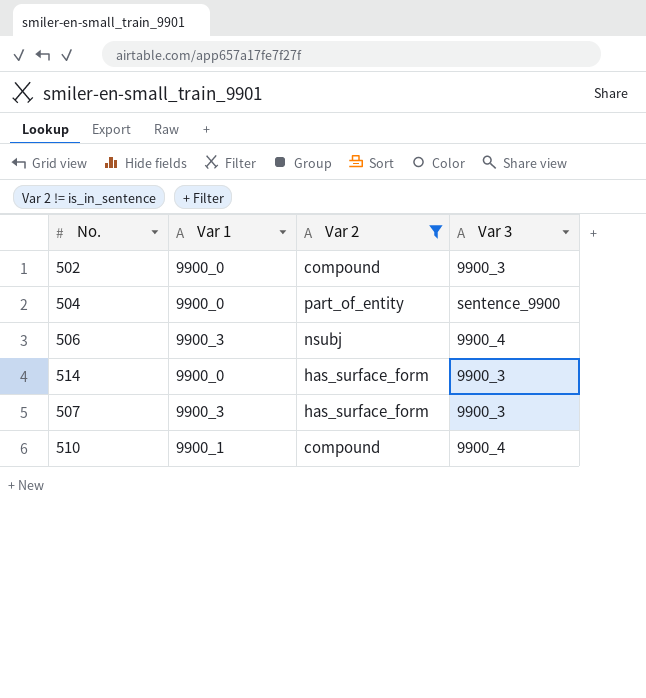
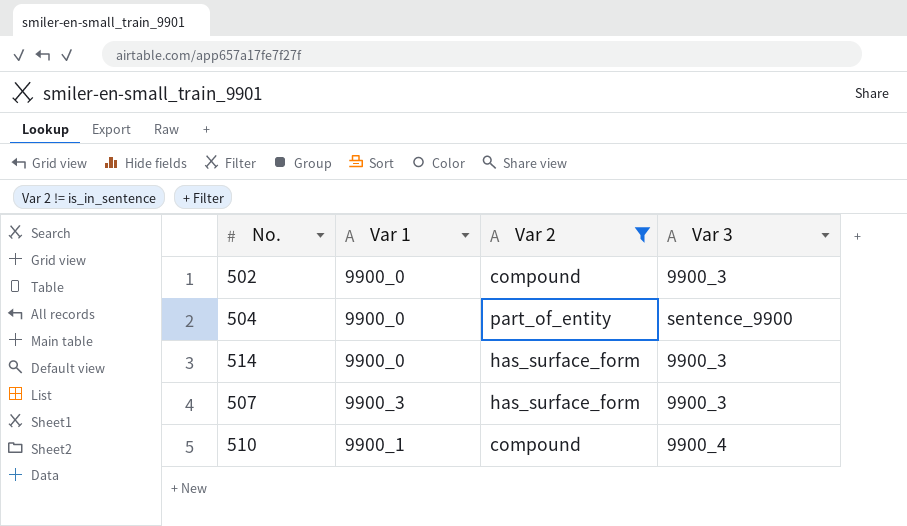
row 506: 9900_3 | nsubj | 9900_4 -> none

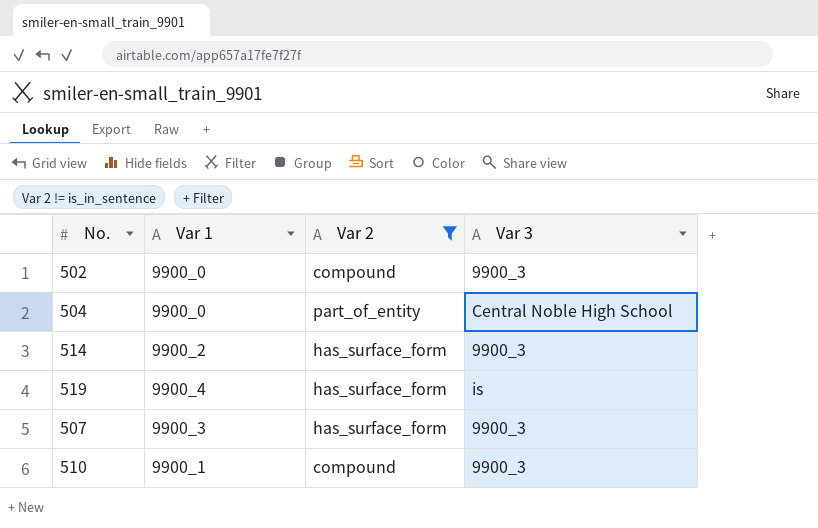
504 | Var 3: sentence_9900 -> Central Noble High School
514 | Var 1: 9900_0 -> 9900_2
row 519: none -> 9900_4 | has_surface_form | is
510 | Var 3: 9900_4 -> 9900_3

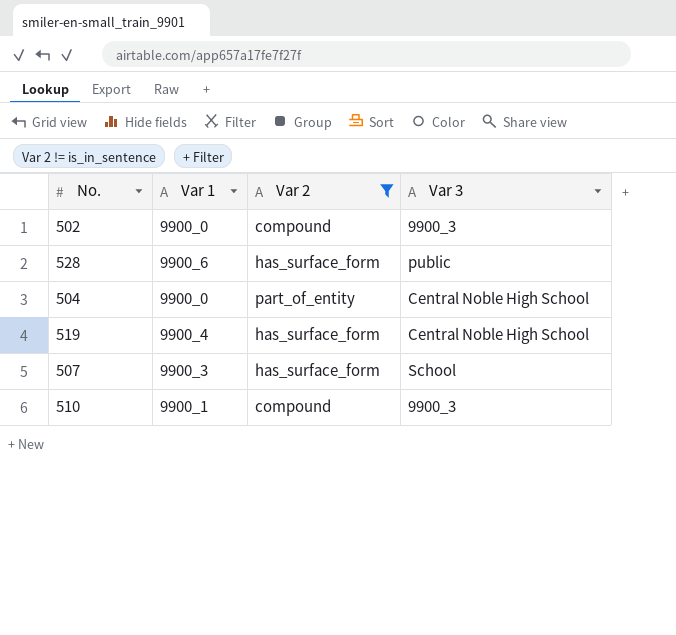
row 514: 9900_2 | has_surface_form | 9900_3 -> none
row 528: none -> 9900_6 | has_surface_form | public
519 | Var 3: is -> Central Noble High School
507 | Var 3: 9900_3 -> School

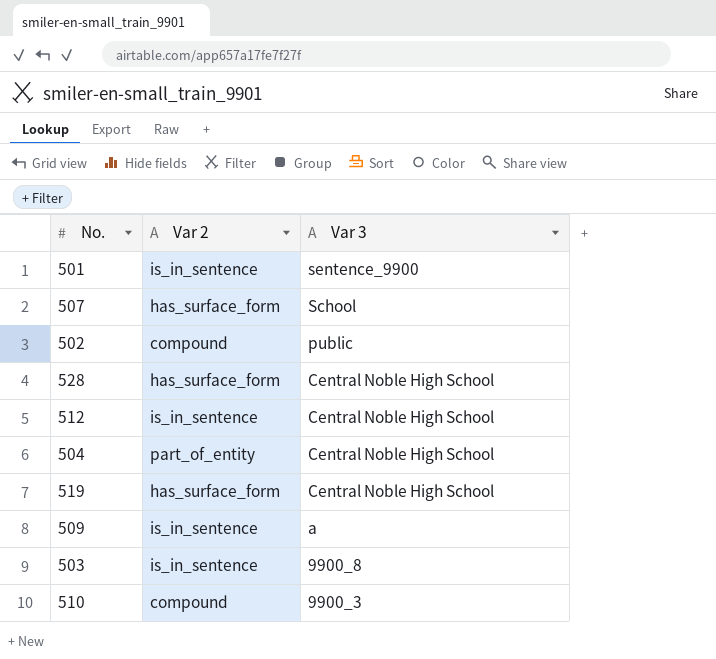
filter: Var 2 != is_in_sentence -> none
row order: none -> Var 3 descending
column Var 1 | position: 2 -> none
502 | Var 3: 9900_3 -> public
528 | Var 3: public -> Central Noble High School

